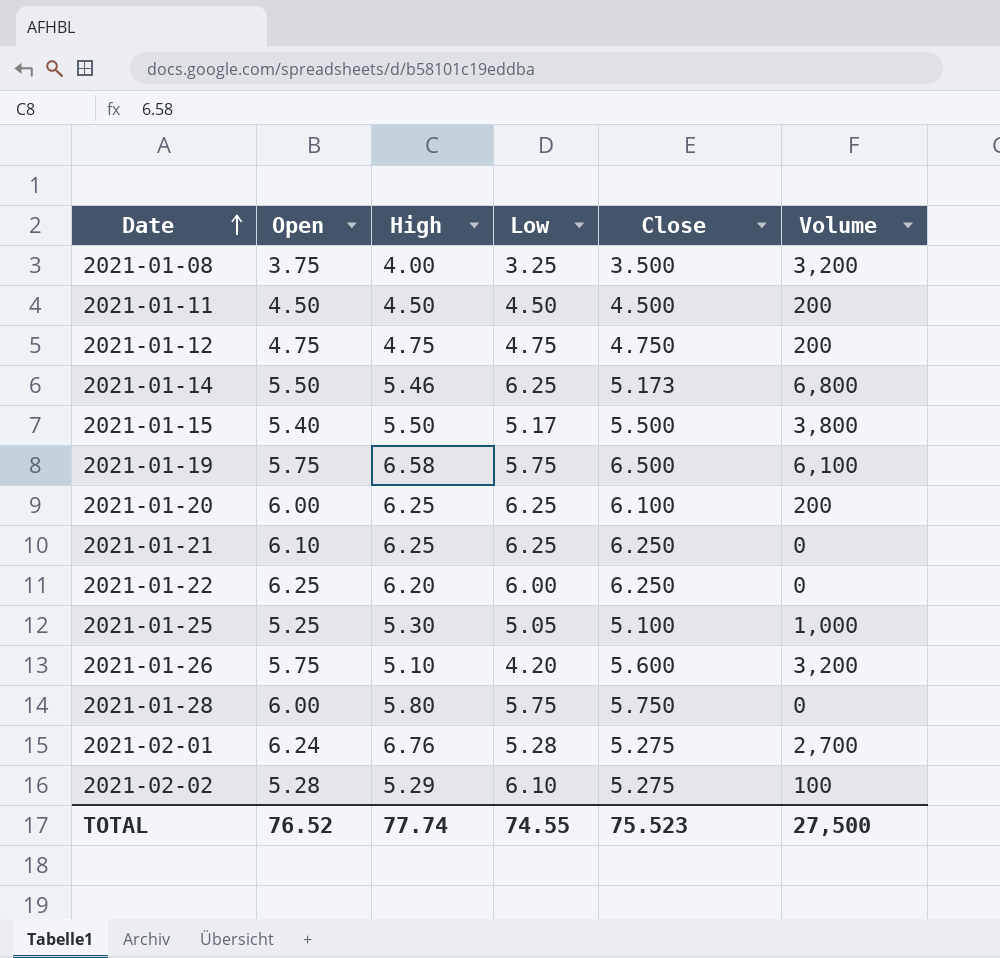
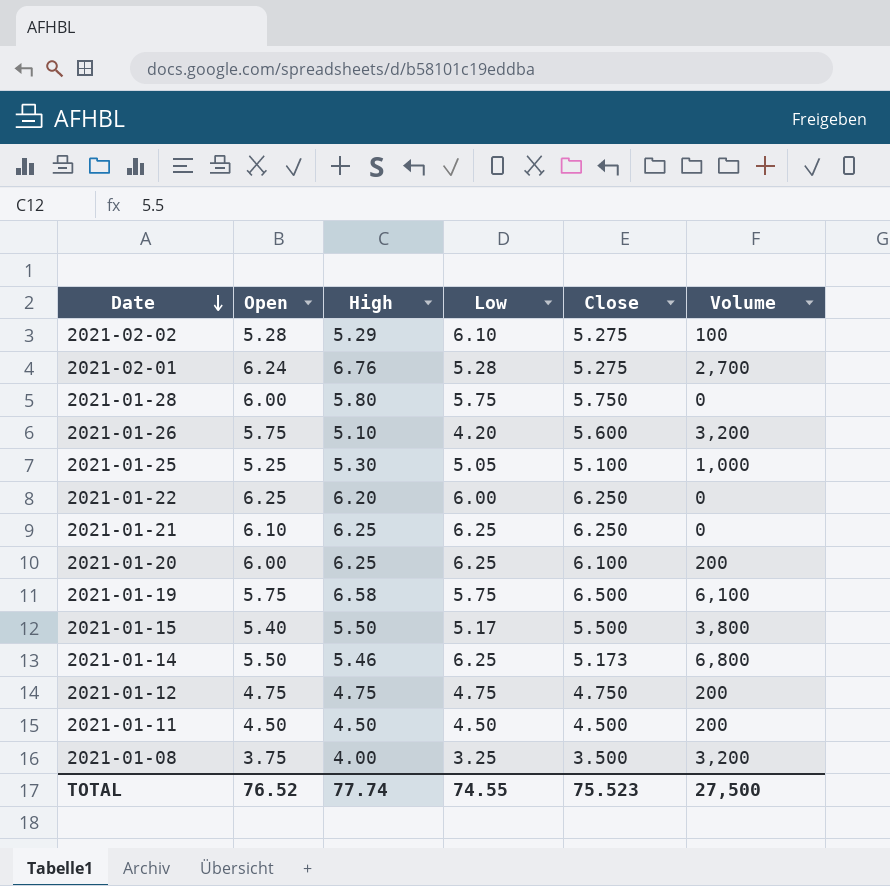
row order: Date ascending -> Date descending

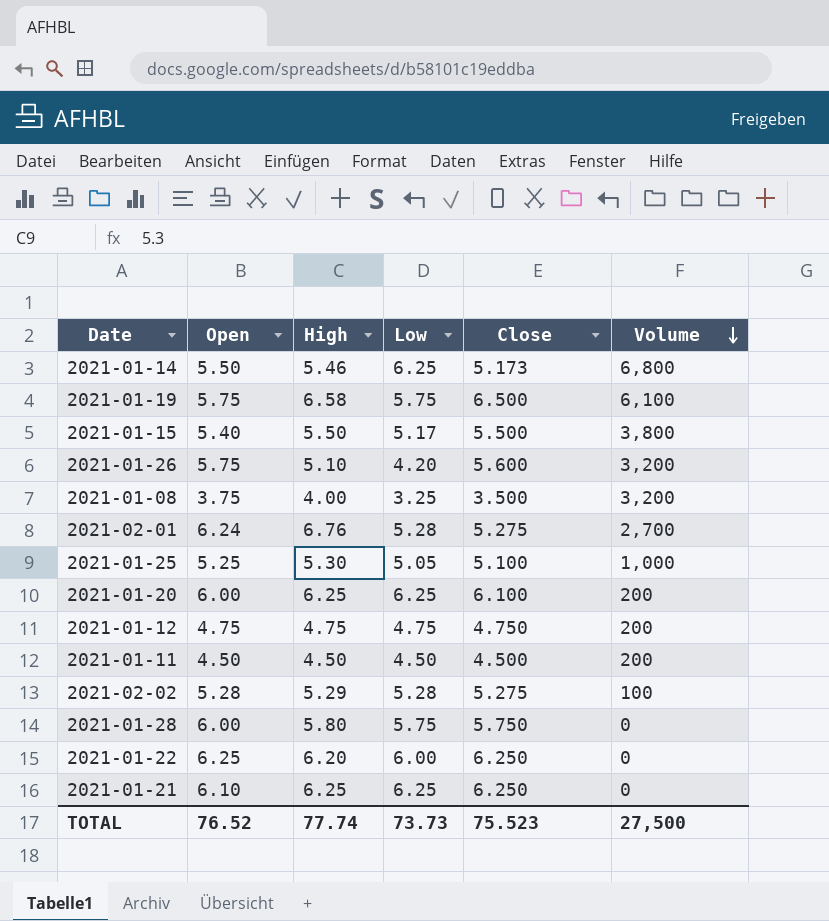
row order: Date descending -> Volume descending
2021-02-02 | Low: 6.10 -> 5.28
TOTAL | Low: 74.55 -> 73.73

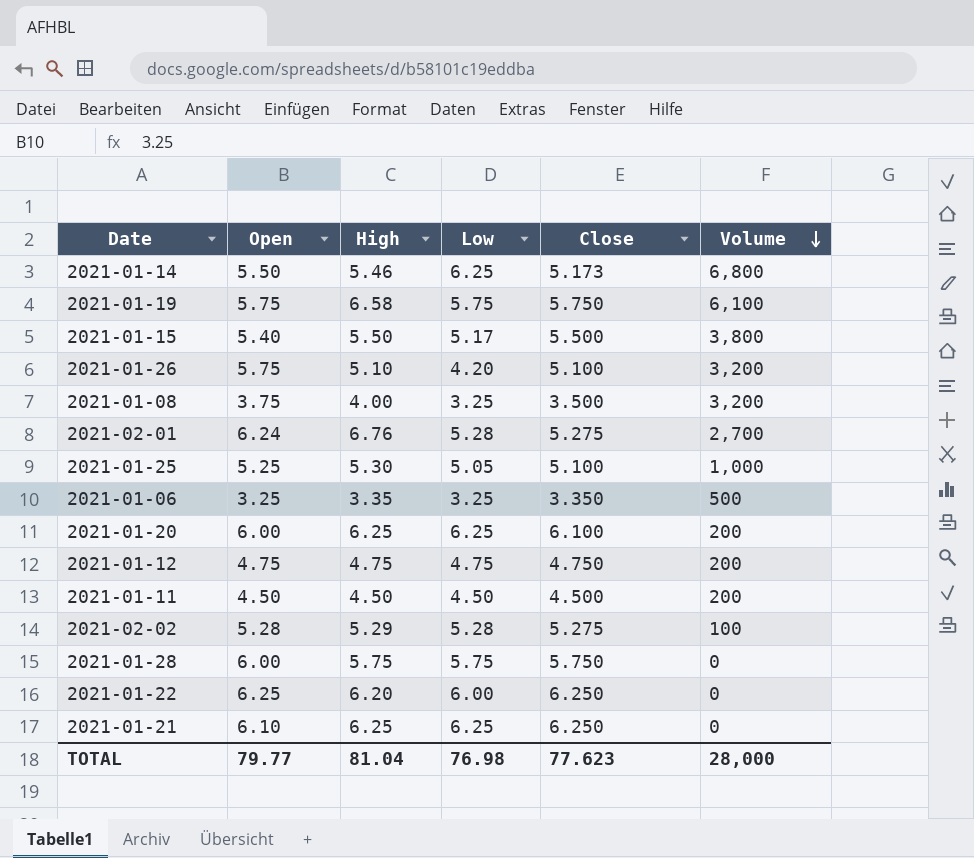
2021-01-19 | Close: 6.500 -> 5.750
2021-01-26 | Close: 5.600 -> 5.100
row 2021-01-06: none -> 3.25 | 3.35 | 3.25 | 3.350 | 500
2021-01-28 | High: 5.80 -> 5.75
TOTAL | Open: 76.52 -> 79.77
TOTAL | High: 77.74 -> 81.04
TOTAL | Low: 73.73 -> 76.98
TOTAL | Close: 75.523 -> 77.623
TOTAL | Volume: 27,500 -> 28,000

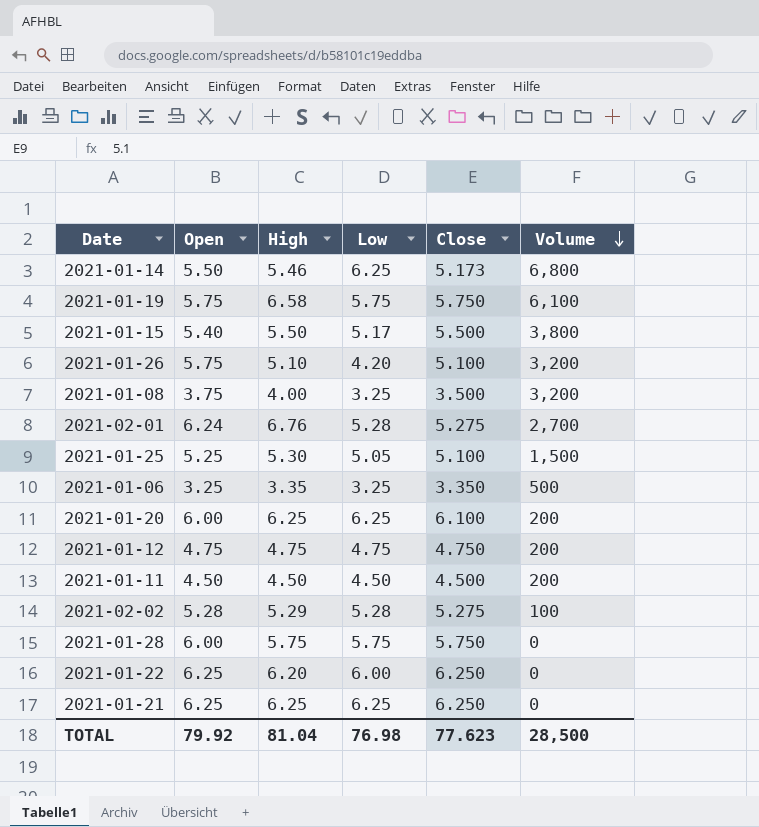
2021-01-25 | Volume: 1,000 -> 1,500
2021-01-21 | Open: 6.10 -> 6.25
TOTAL | Open: 79.77 -> 79.92
TOTAL | Volume: 28,000 -> 28,500

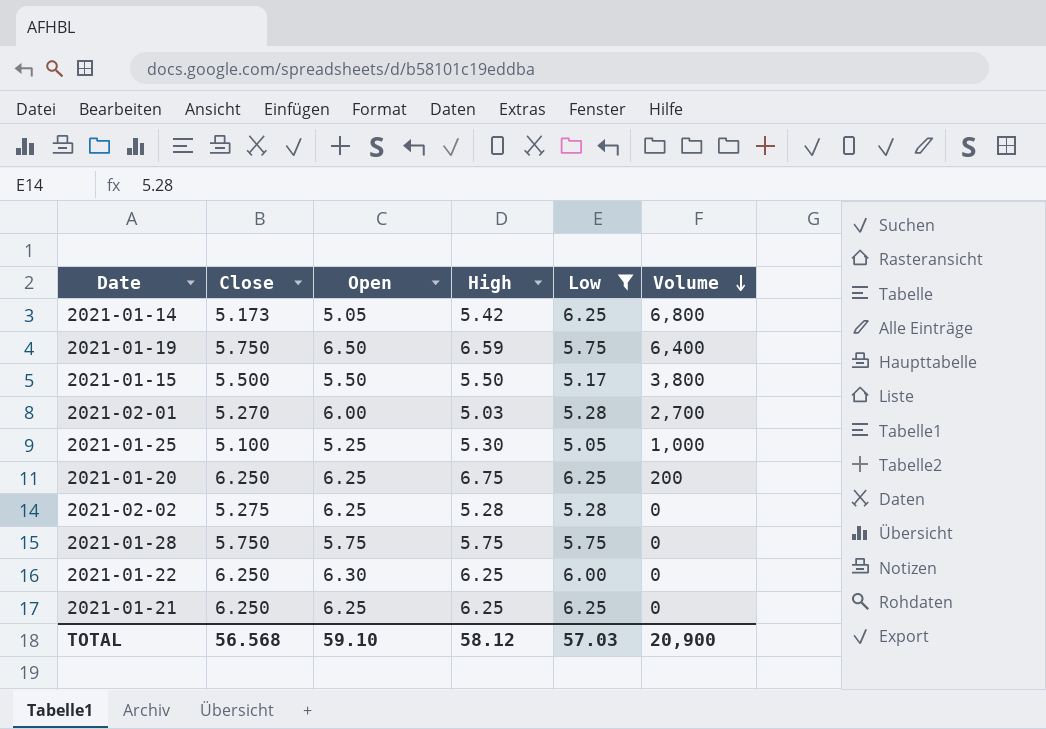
filter: none -> Low >= 5.05
column Close | position: 5 -> 2
2021-01-14 | Open: 5.50 -> 5.05
2021-01-14 | High: 5.46 -> 5.42
2021-01-19 | Open: 5.75 -> 6.50
2021-01-19 | High: 6.58 -> 6.59
2021-01-19 | Volume: 6,100 -> 6,400
2021-01-15 | Open: 5.40 -> 5.50
2021-02-01 | Close: 5.275 -> 5.270
2021-02-01 | Open: 6.24 -> 6.00
2021-02-01 | High: 6.76 -> 5.03
2021-01-25 | Volume: 1,500 -> 1,000
2021-01-20 | Close: 6.100 -> 6.250
2021-01-20 | Open: 6.00 -> 6.25
2021-01-20 | High: 6.25 -> 6.75
2021-02-02 | Open: 5.28 -> 6.25
2021-02-02 | High: 5.29 -> 5.28
2021-02-02 | Volume: 100 -> 0
2021-01-28 | Open: 6.00 -> 5.75
2021-01-22 | Open: 6.25 -> 6.30
2021-01-22 | High: 6.20 -> 6.25
TOTAL | Close: 77.623 -> 56.568
TOTAL | Open: 79.92 -> 59.10
TOTAL | High: 81.04 -> 58.12
TOTAL | Low: 76.98 -> 57.03
TOTAL | Volume: 28,500 -> 20,900

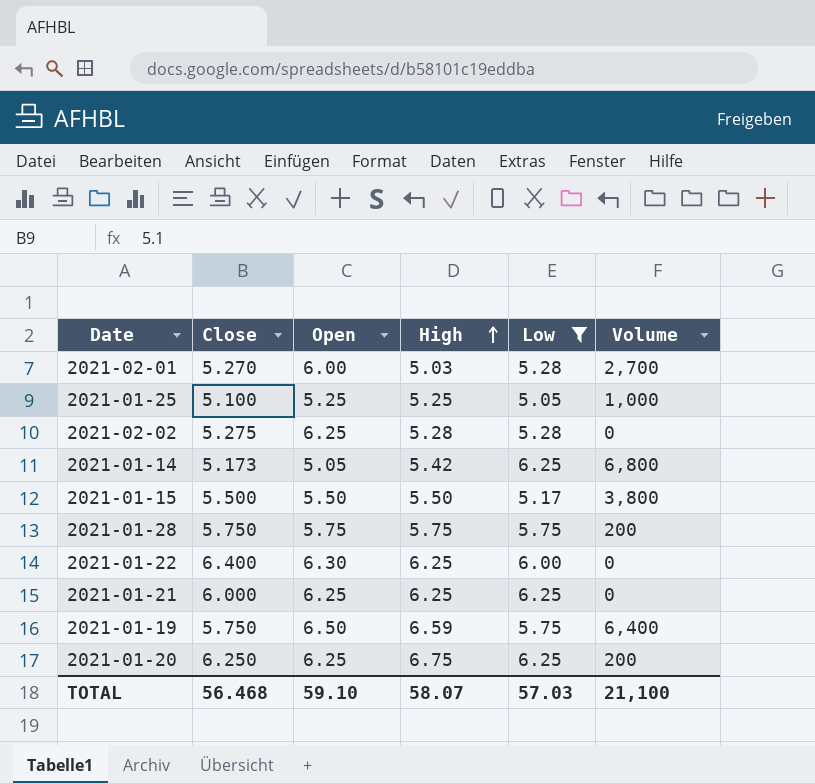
row order: Volume descending -> High ascending
2021-01-25 | High: 5.30 -> 5.25
2021-01-28 | Volume: 0 -> 200
2021-01-22 | Close: 6.250 -> 6.400
2021-01-21 | Close: 6.250 -> 6.000
TOTAL | Close: 56.568 -> 56.468
TOTAL | High: 58.12 -> 58.07
TOTAL | Volume: 20,900 -> 21,100

